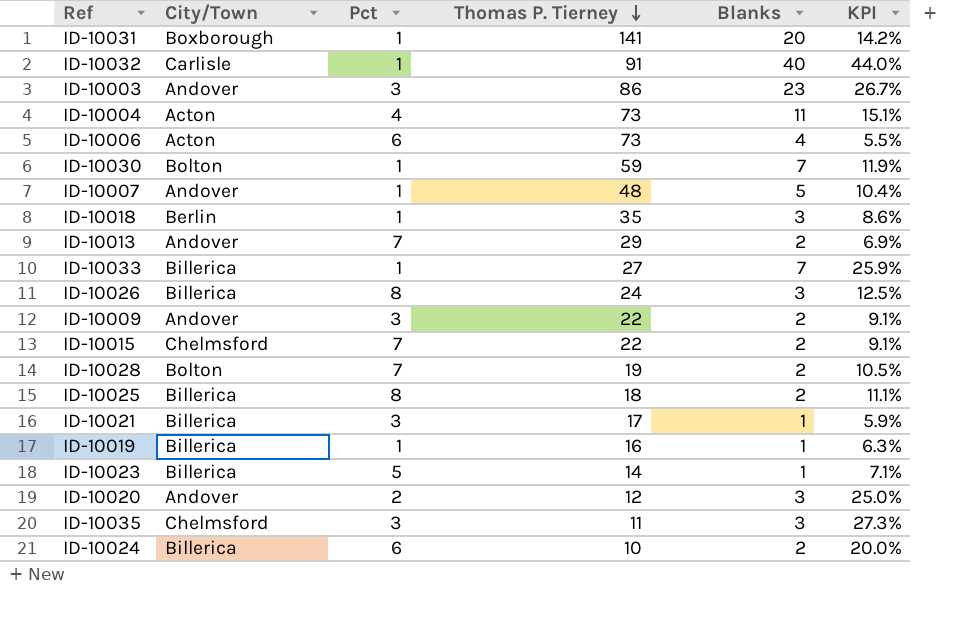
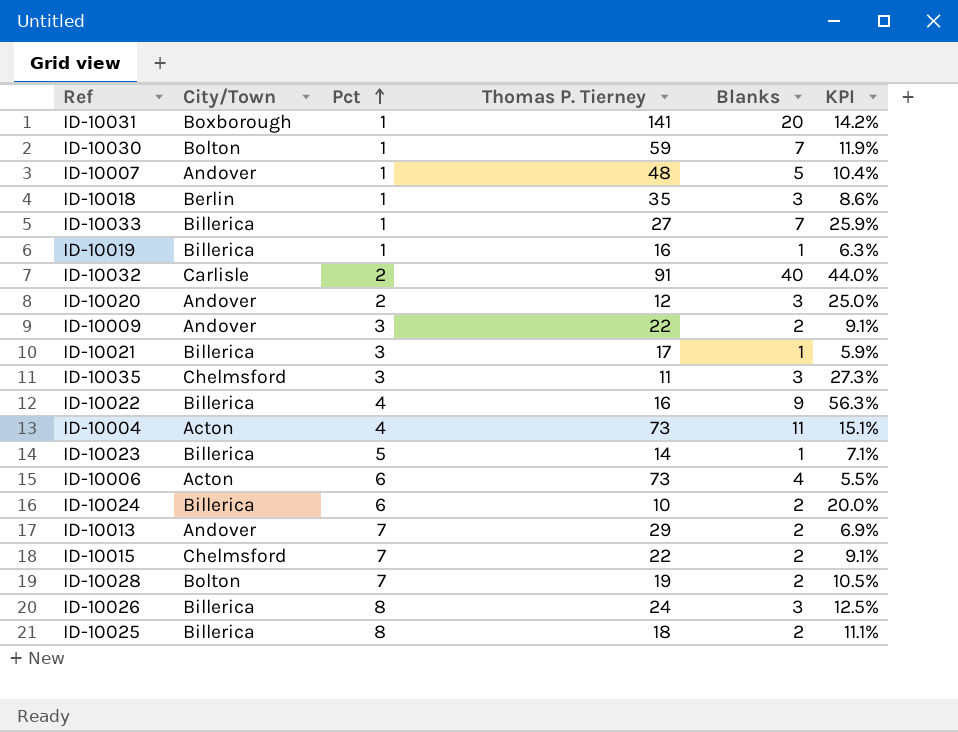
row order: Thomas P. Tierney descending -> Pct ascending
row ID-10003: Andover | 3 | 86 | 23 | 26.7% -> none
ID-10032 | Pct: 1 -> 2
row ID-10022: none -> Billerica | 4 | 16 | 9 | 56.3%

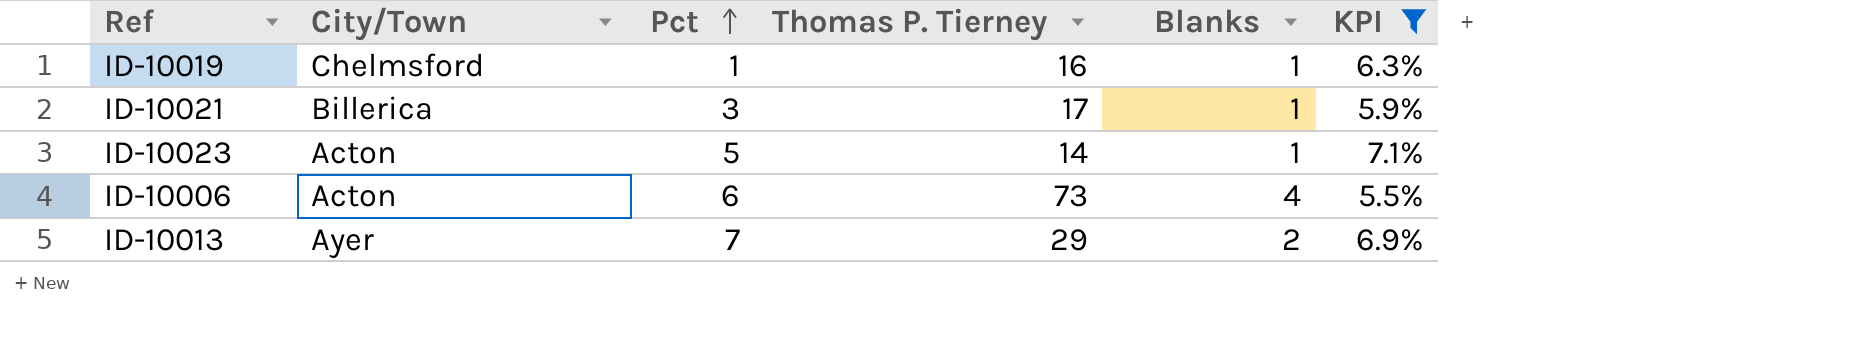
filter: none -> KPI <= 7.1%
ID-10019 | City/Town: Billerica -> Chelmsford
ID-10023 | City/Town: Billerica -> Acton
ID-10013 | City/Town: Andover -> Ayer

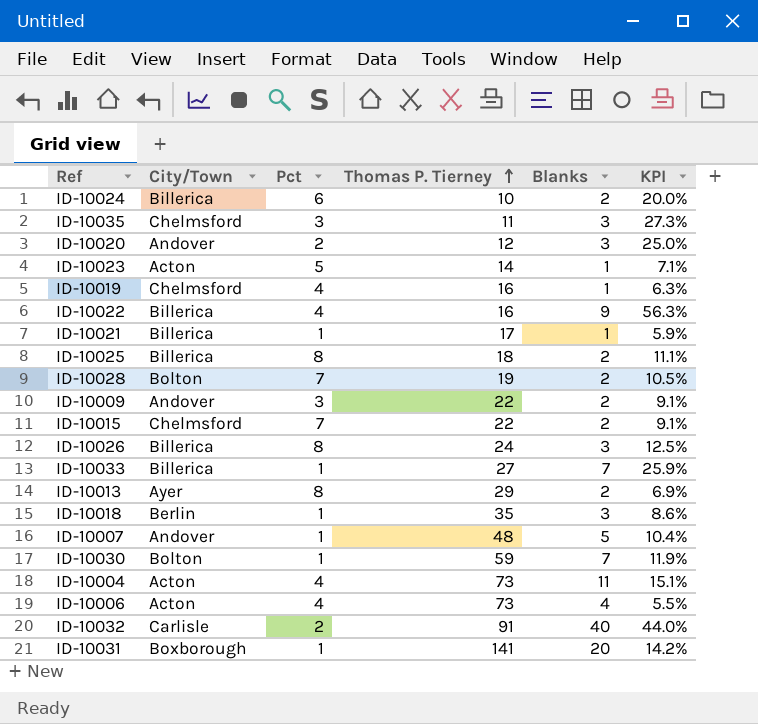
filter: KPI <= 7.1% -> none
row order: Pct ascending -> Thomas P. Tierney ascending
ID-10019 | Pct: 1 -> 4
ID-10021 | Pct: 3 -> 1
ID-10013 | Pct: 7 -> 8
ID-10006 | Pct: 6 -> 4

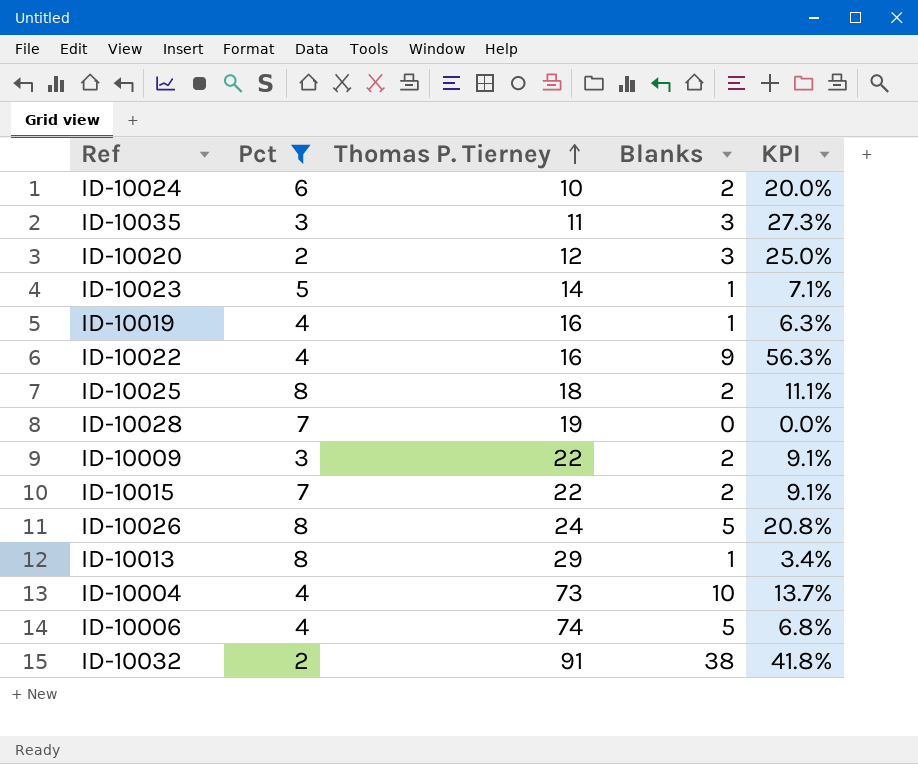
filter: none -> Pct != 1
column City/Town | position: 2 -> none
ID-10028 | Blanks: 2 -> 0
ID-10028 | KPI: 10.5% -> 0.0%
ID-10026 | Blanks: 3 -> 5
ID-10026 | KPI: 12.5% -> 20.8%
ID-10013 | Blanks: 2 -> 1
ID-10013 | KPI: 6.9% -> 3.4%
ID-10004 | Blanks: 11 -> 10
ID-10004 | KPI: 15.1% -> 13.7%
ID-10006 | Thomas P. Tierney: 73 -> 74
ID-10006 | Blanks: 4 -> 5
ID-10006 | KPI: 5.5% -> 6.8%
ID-10032 | Blanks: 40 -> 38
ID-10032 | KPI: 44.0% -> 41.8%

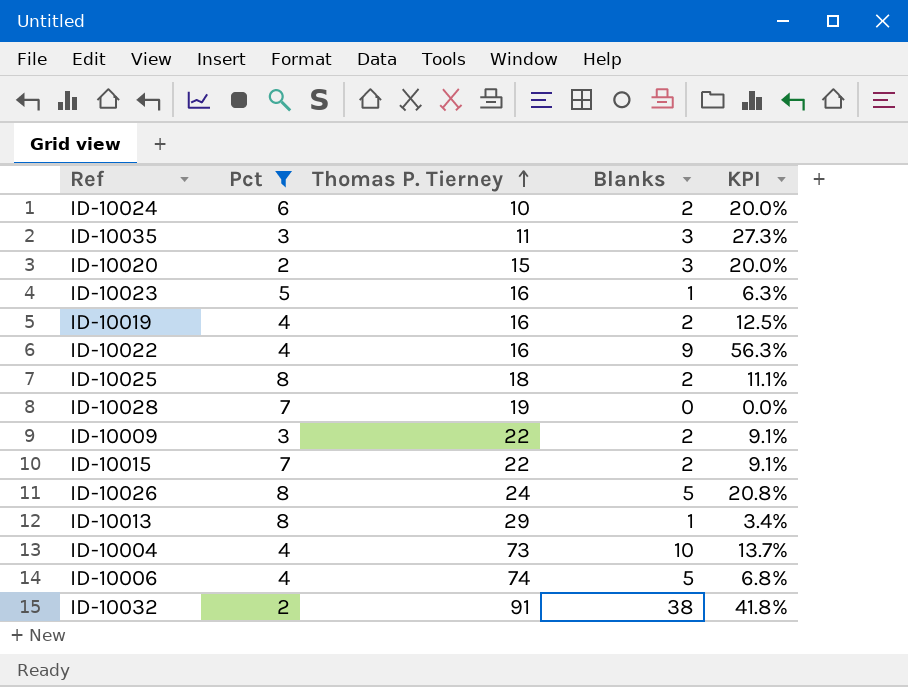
ID-10020 | Thomas P. Tierney: 12 -> 15
ID-10020 | KPI: 25.0% -> 20.0%
ID-10023 | Thomas P. Tierney: 14 -> 16
ID-10023 | KPI: 7.1% -> 6.3%
ID-10019 | Blanks: 1 -> 2
ID-10019 | KPI: 6.3% -> 12.5%

